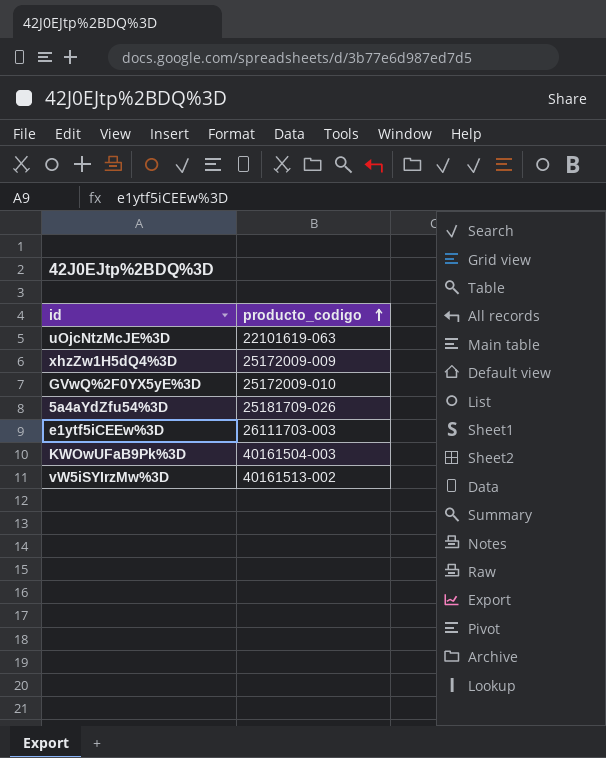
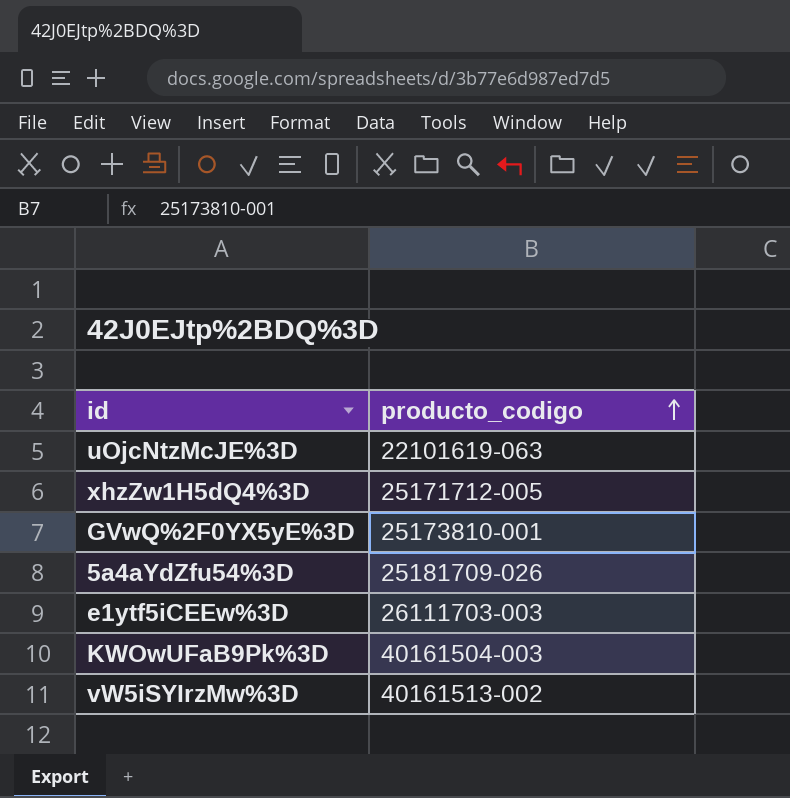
xhzZw1H5dQ4%3D | producto_codigo: 25172009-009 -> 25171712-005
GVwQ%2F0YX5yE%3D | producto_codigo: 25172009-010 -> 25173810-001

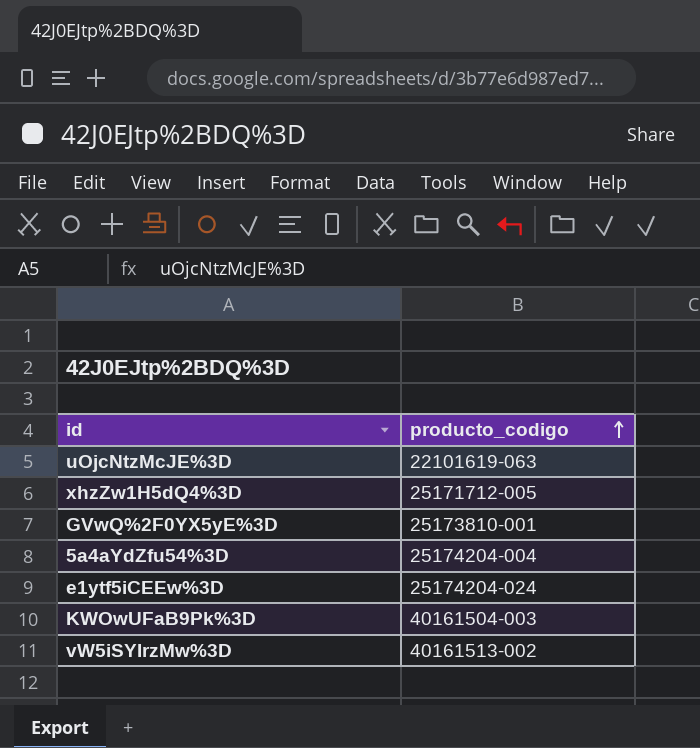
5a4aYdZfu54%3D | producto_codigo: 25181709-026 -> 25174204-004
e1ytf5iCEEw%3D | producto_codigo: 26111703-003 -> 25174204-024

